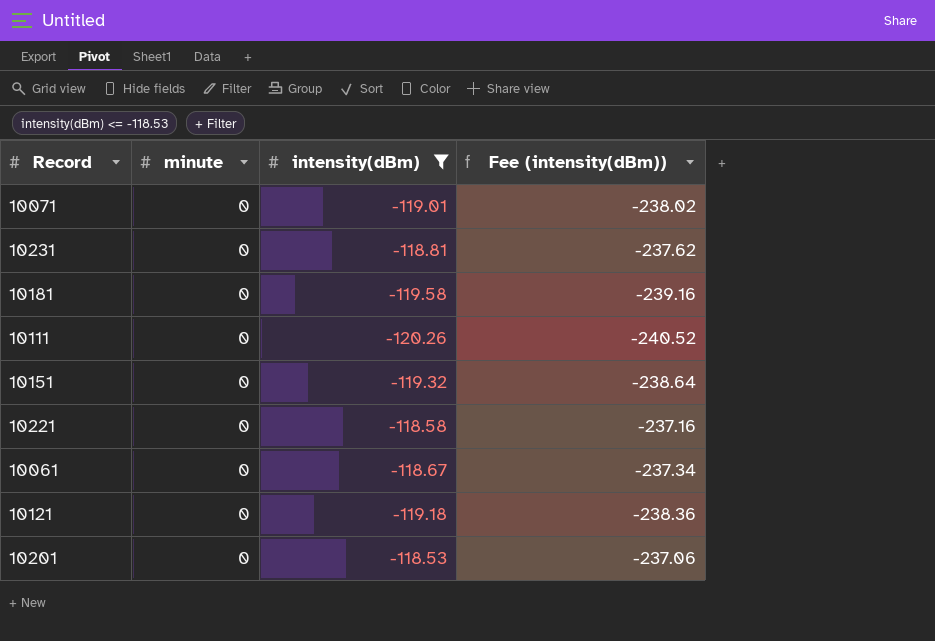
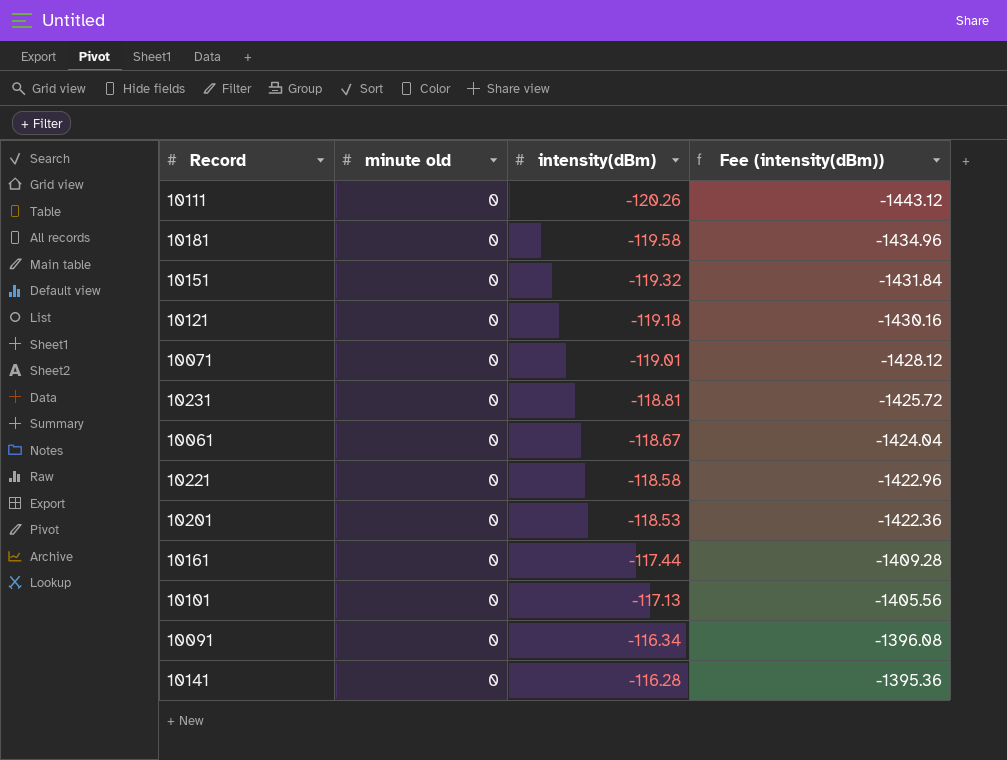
filter: intensity(dBm) <= -118.53 -> none
row order: none -> intensity(dBm) ascending
column name: minute -> minute old
column Fee (intensity(dBm)) | formula: [intensity(dBm)] * 2 -> [intensity(dBm)] * 12

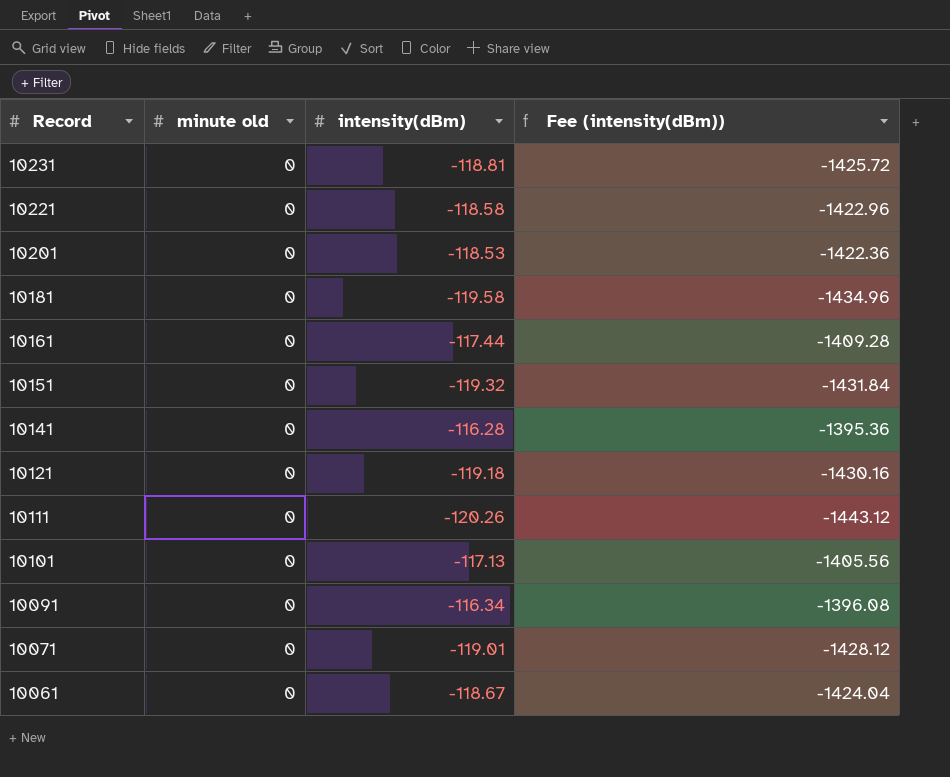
row order: intensity(dBm) ascending -> Record descending

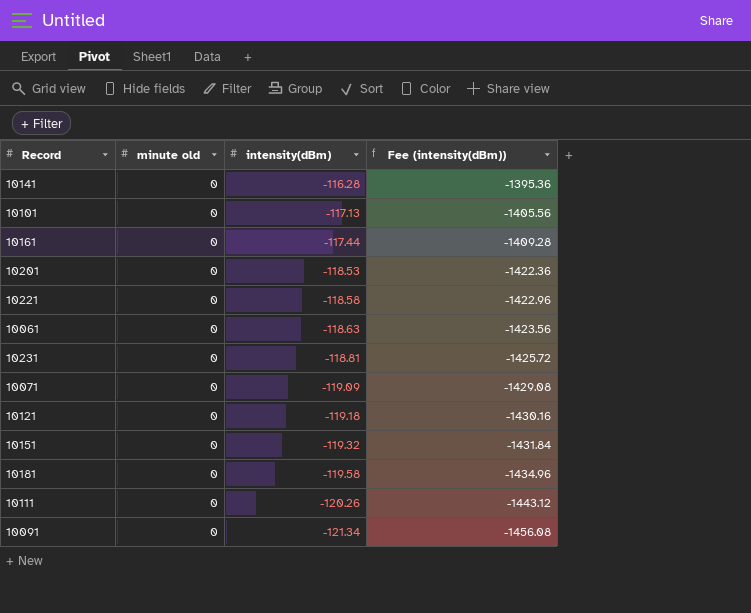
row order: Record descending -> intensity(dBm) descending
10061 | intensity(dBm): -118.67 -> -118.63
10061 | Fee (intensity(dBm)): -1424.04 -> -1423.56
10071 | intensity(dBm): -119.01 -> -119.09
10071 | Fee (intensity(dBm)): -1428.12 -> -1429.08
10091 | intensity(dBm): -116.34 -> -121.34
10091 | Fee (intensity(dBm)): -1396.08 -> -1456.08

